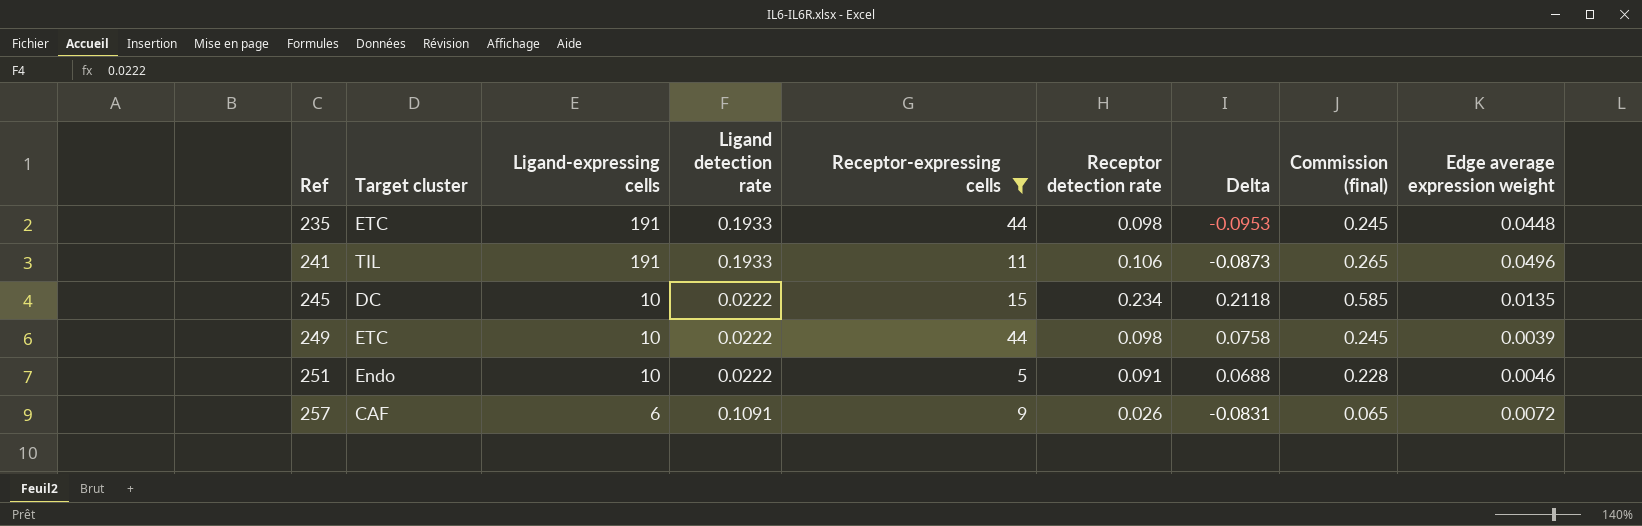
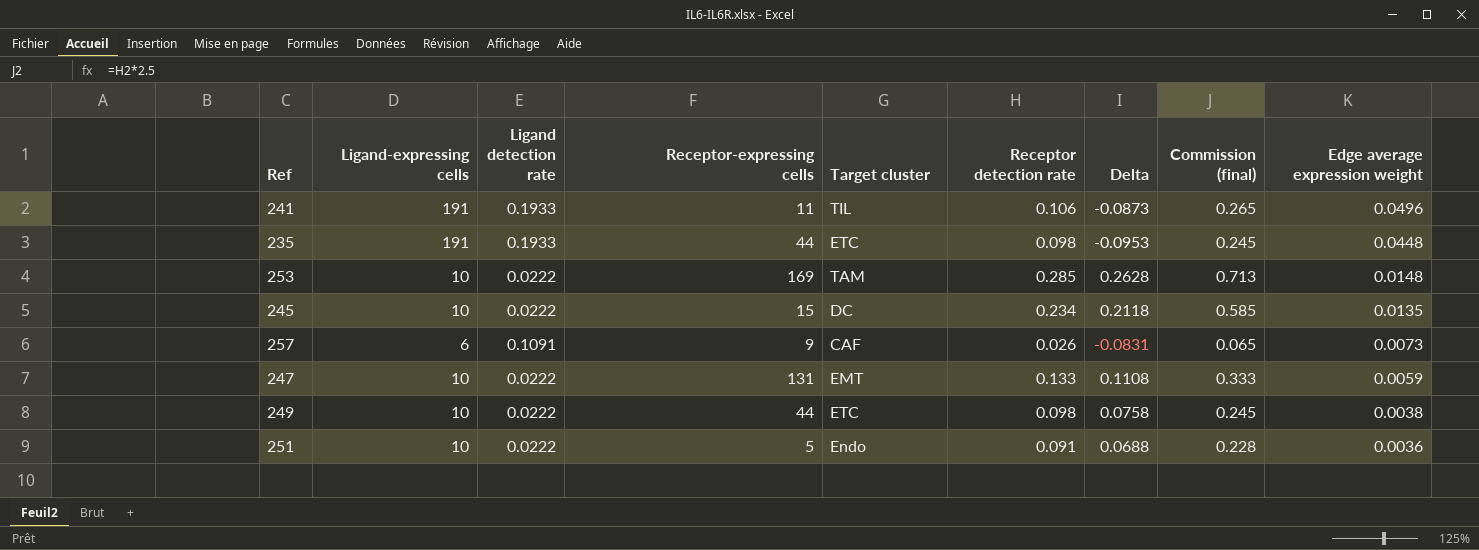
filter: Receptor-expressing cells <= 44 -> none
row order: Ref ascending -> Edge average expression weight descending
column Target cluster | position: 2 -> 5
257 | Edge average expression weight: 0.0072 -> 0.0073
249 | Edge average expression weight: 0.0039 -> 0.0038
251 | Edge average expression weight: 0.0046 -> 0.0036

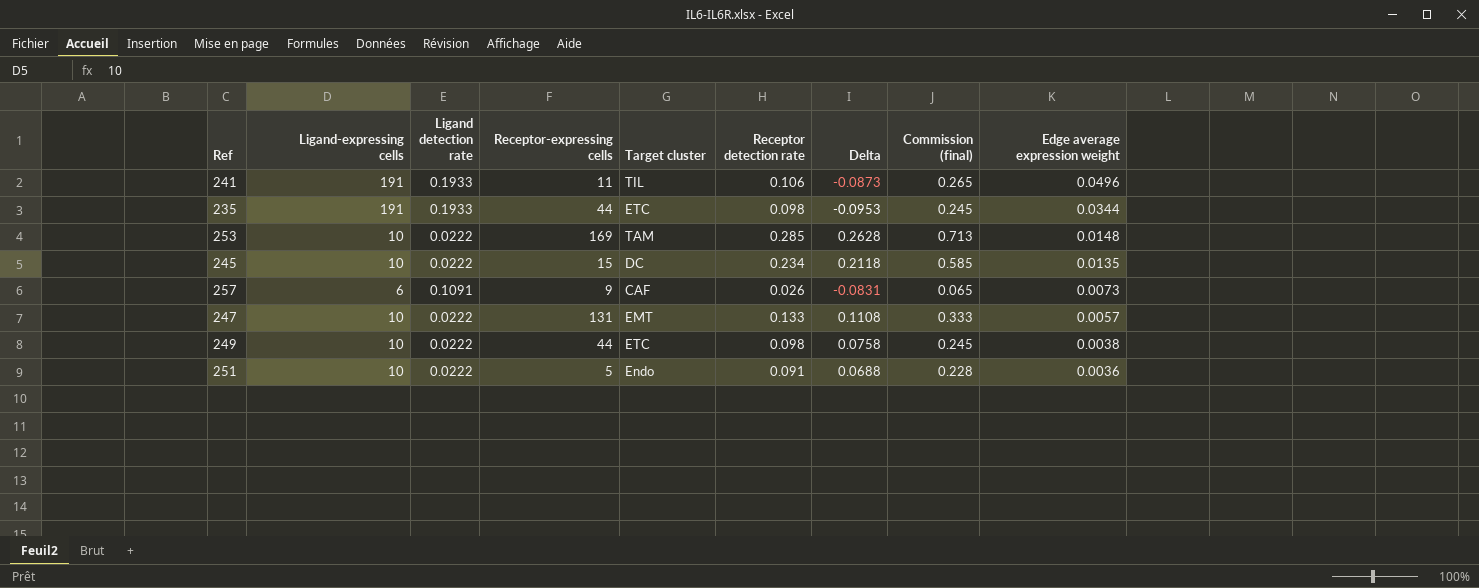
235 | Edge average expression weight: 0.0448 -> 0.0344
247 | Edge average expression weight: 0.0059 -> 0.0057

